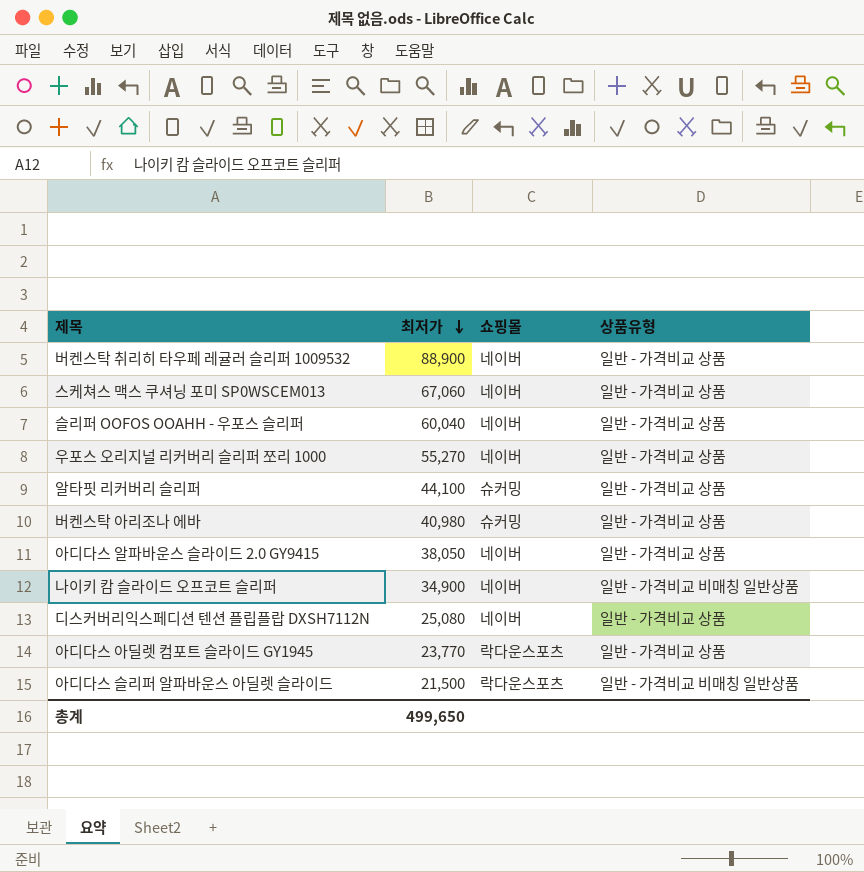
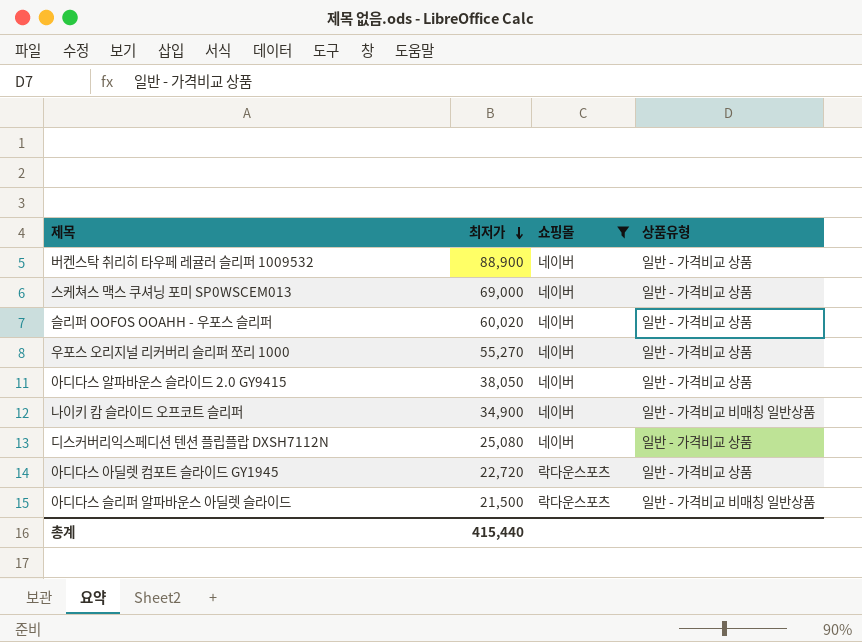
filter: none -> 쇼핑몰 != 슈커밍
스케쳐스 맥스 쿠셔닝 포미 SP0WSCEM013 | 최저가: 67,060 -> 69,000
슬리퍼 OOFOS OOAHH - 우포스 슬리퍼 | 최저가: 60,040 -> 60,020
아디다스 아딜렛 컴포트 슬라이드 GY1945 | 최저가: 23,770 -> 22,720
총계 | 최저가: 499,650 -> 415,440

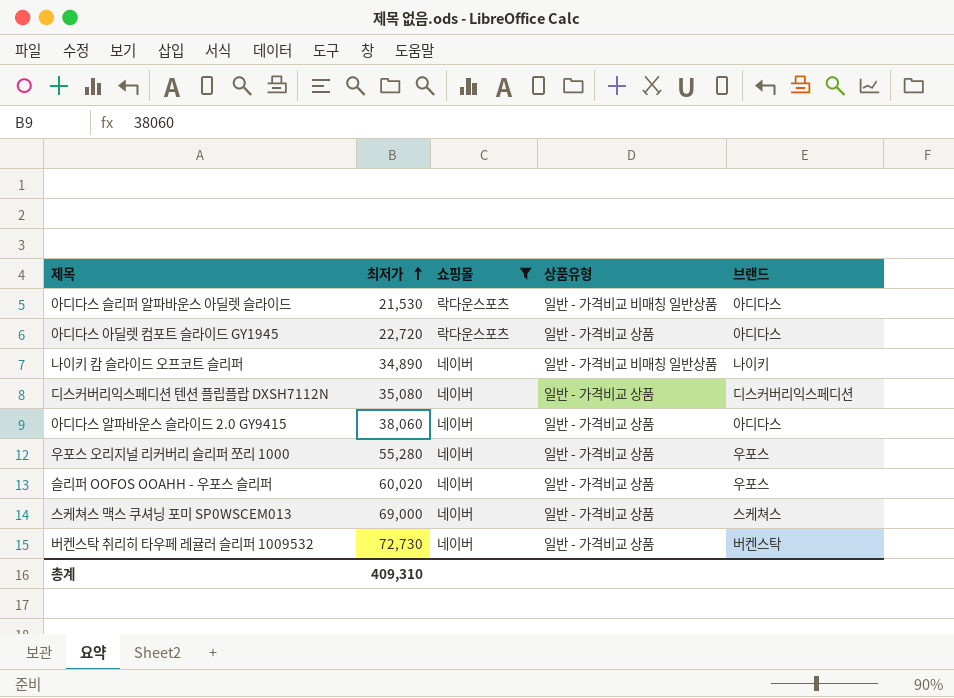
row order: 최저가 descending -> 최저가 ascending
column 브랜드 | position: none -> 5
아디다스 슬리퍼 알파바운스 아딜렛 슬라이드 | 최저가: 21,500 -> 21,530
나이키 캄 슬라이드 오프코트 슬리퍼 | 최저가: 34,900 -> 34,890
디스커버리익스페디션 텐션 플립플랍 DXSH7112N | 최저가: 25,080 -> 35,080
아디다스 알파바운스 슬라이드 2.0 GY9415 | 최저가: 38,050 -> 38,060
우포스 오리지널 리커버리 슬리퍼 쪼리 1000 | 최저가: 55,270 -> 55,280
버켄스탁 취리히 타우페 레귤러 슬리퍼 1009532 | 최저가: 88,900 -> 72,730
총계 | 최저가: 415,440 -> 409,310

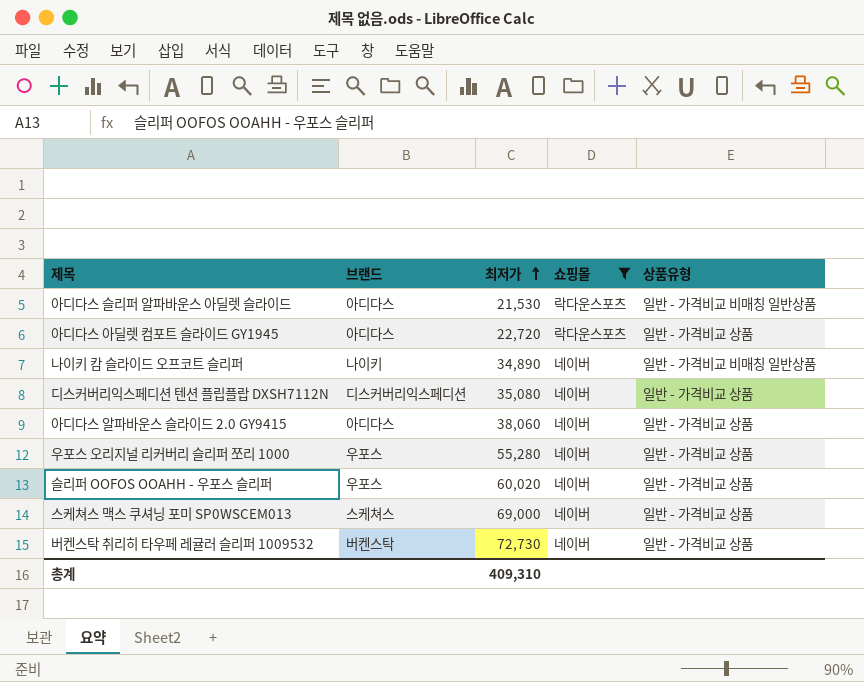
column 브랜드 | position: 5 -> 2

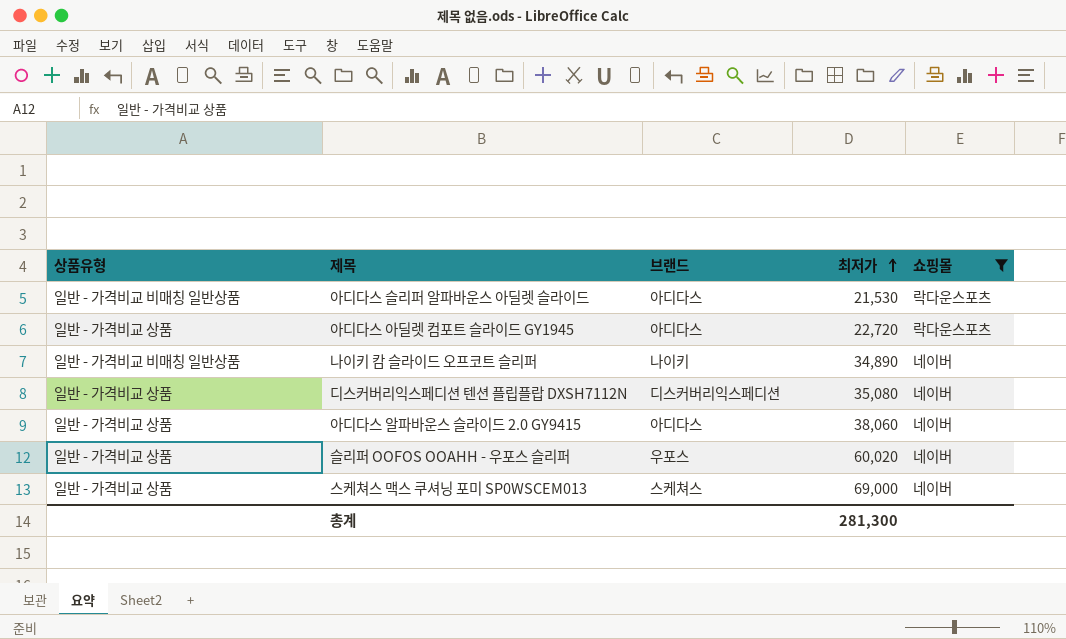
column 상품유형 | position: 5 -> 1
row 우포스 오리지널 리커버리 슬리퍼 쪼리 1000: 우포스 | 55,280 | 네이버 | 일반 - 가격비교 상품 -> none
row 버켄스탁 취리히 타우페 레귤러 슬리퍼 1009532: 버켄스탁 | 72,730 | 네이버 | 일반 - 가격비교 상품 -> none
총계 | 최저가: 409,310 -> 281,300

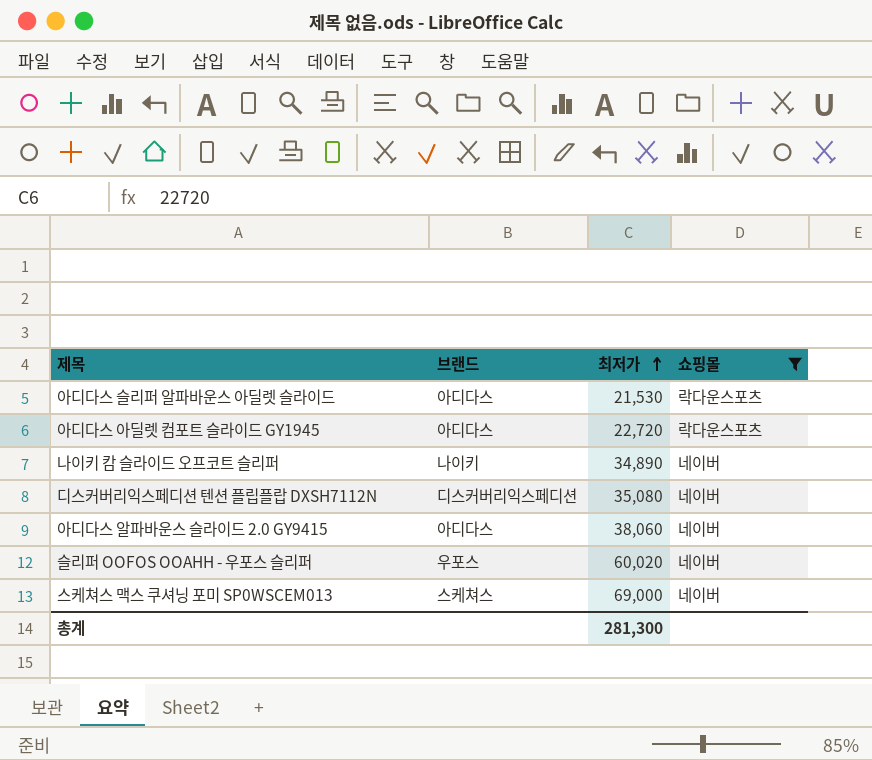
column 상품유형 | position: 1 -> none

